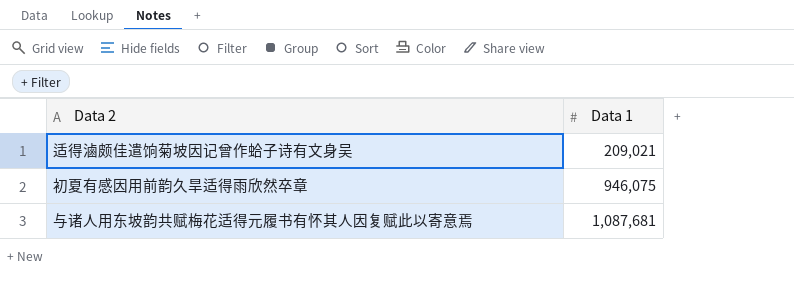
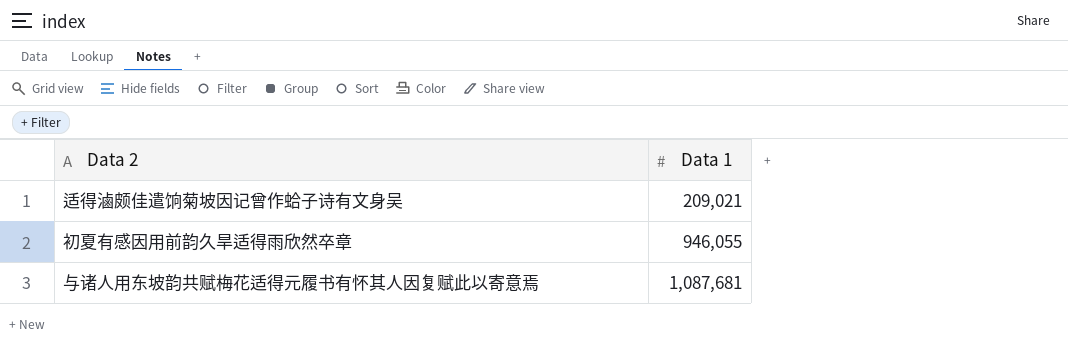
初夏有感因用前韵久旱适得雨欣然卒章 | Data 1: 946,075 -> 946,055

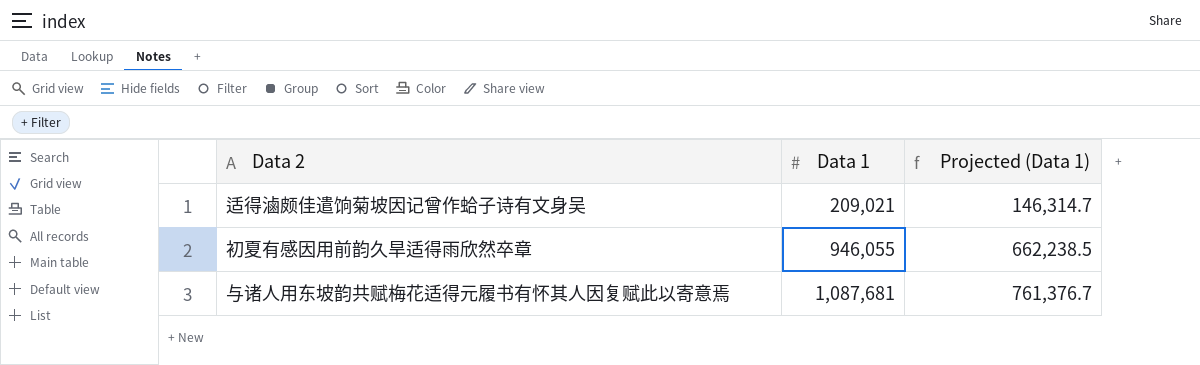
column Projected (Data 1) | formula: none -> [Data 1] * 0.7

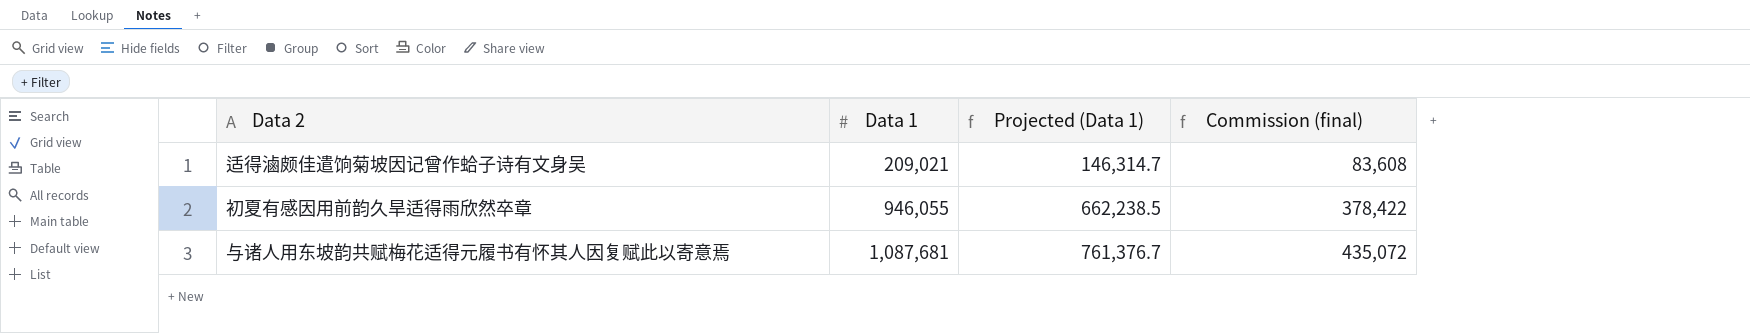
column Commission (final) | formula: none -> [Data 1] * 0.4

